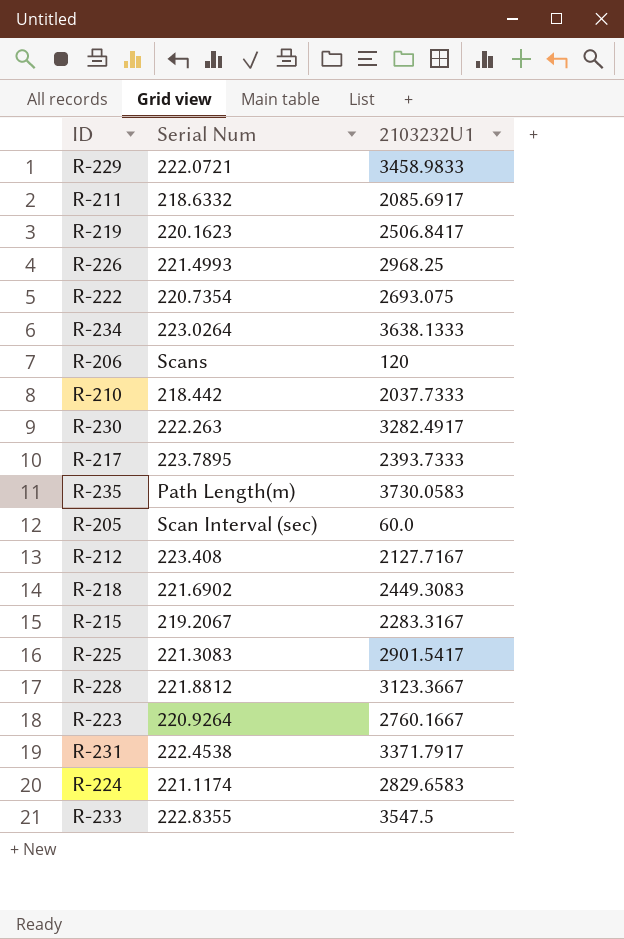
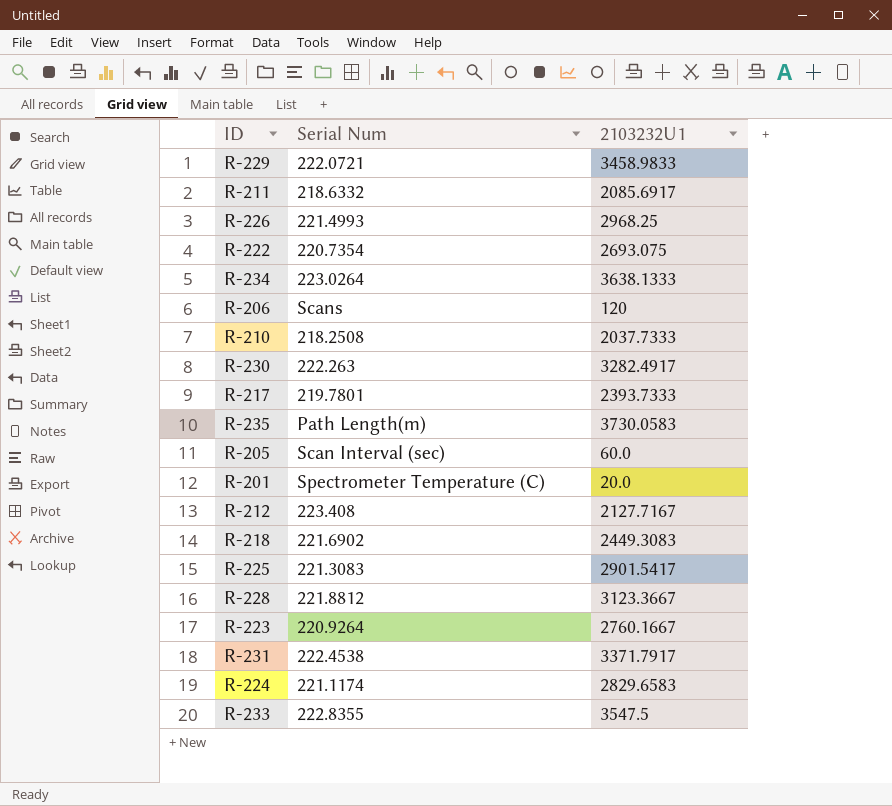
row R-219: 220.1623 | 2506.8417 -> none
row R-215: 219.2067 | 2283.3167 -> none
R-210 | Serial Num: 218.442 -> 218.2508
R-217 | Serial Num: 223.7895 -> 219.7801
row R-201: none -> Spectrometer Temperature (C) | 20.0

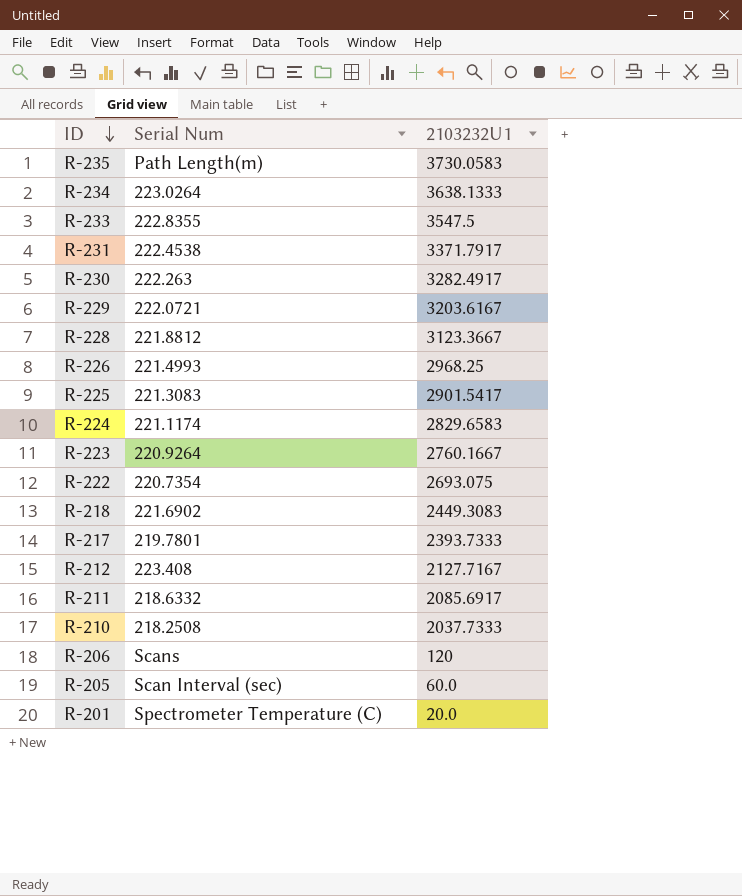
row order: none -> ID descending
R-229 | 2103232U1: 3458.9833 -> 3203.6167

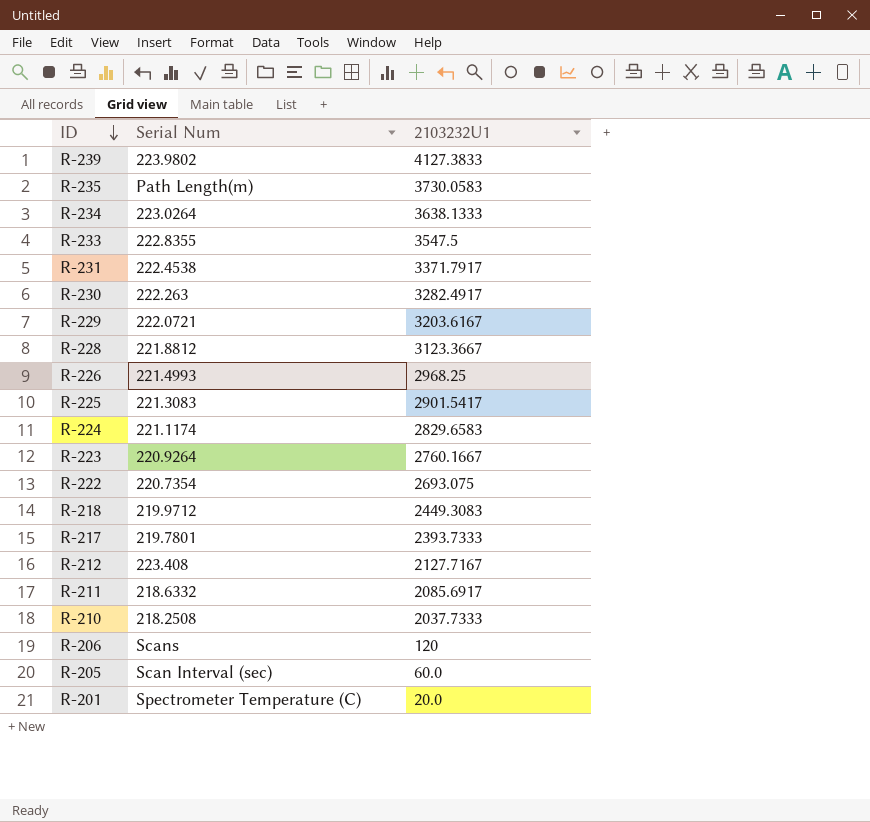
row R-239: none -> 223.9802 | 4127.3833
R-218 | Serial Num: 221.6902 -> 219.9712

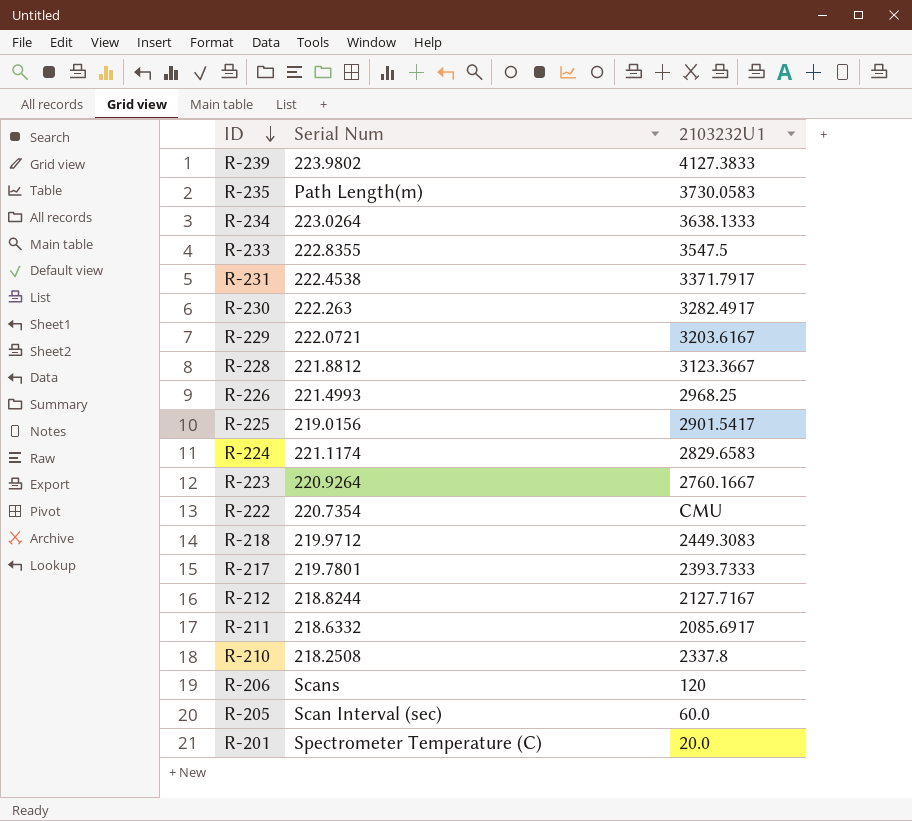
R-225 | Serial Num: 221.3083 -> 219.0156
R-222 | 2103232U1: 2693.075 -> CMU
R-212 | Serial Num: 223.408 -> 218.8244
R-210 | 2103232U1: 2037.7333 -> 2337.8

